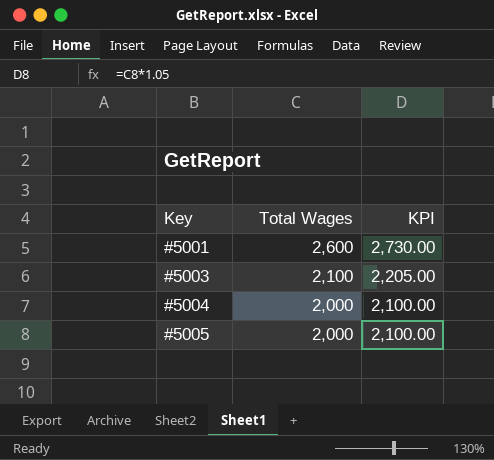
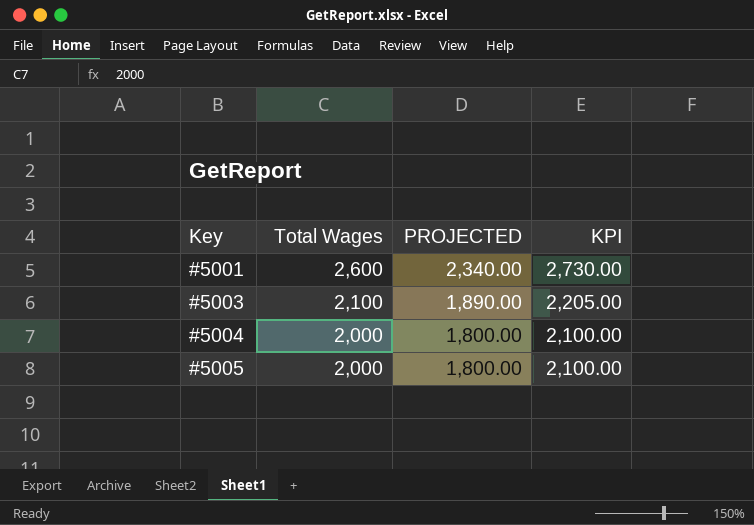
column PROJECTED | formula: none -> [Total Wages] * 0.9

